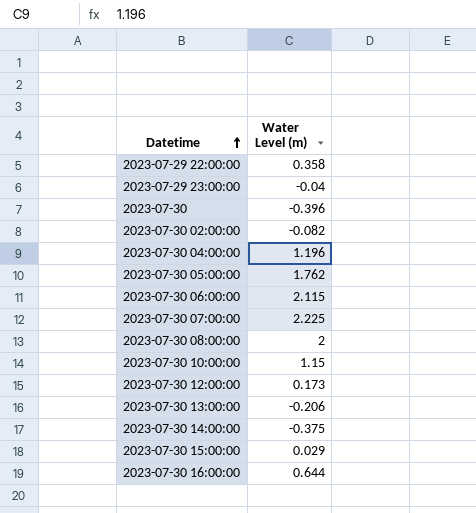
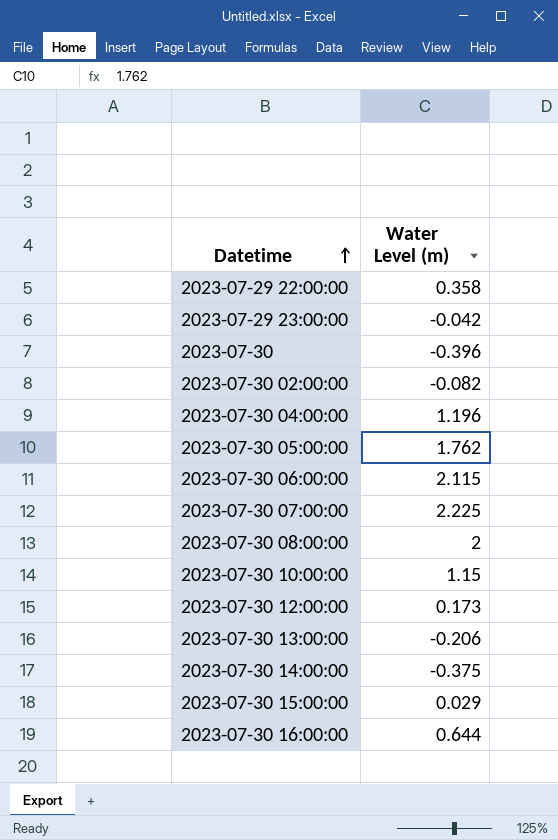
2023-07-29 23:00:00 | Water Level (m): -0.04 -> -0.042

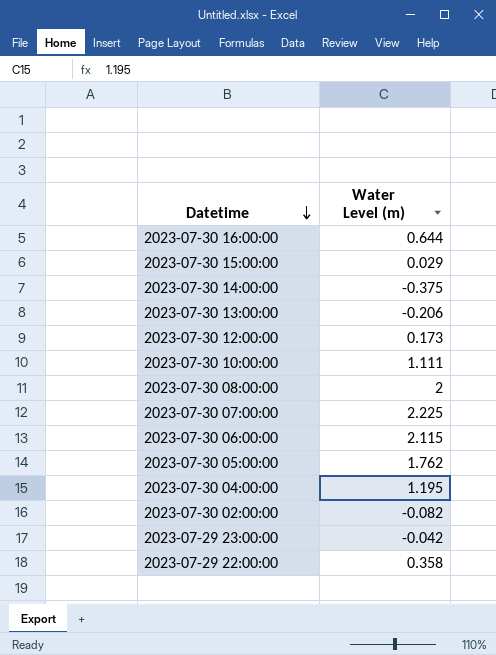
row order: Datetime ascending -> Datetime descending
row 2023-07-30: -0.396 -> none
2023-07-30 10:00:00 | Water Level (m): 1.15 -> 1.111
2023-07-30 04:00:00 | Water Level (m): 1.196 -> 1.195

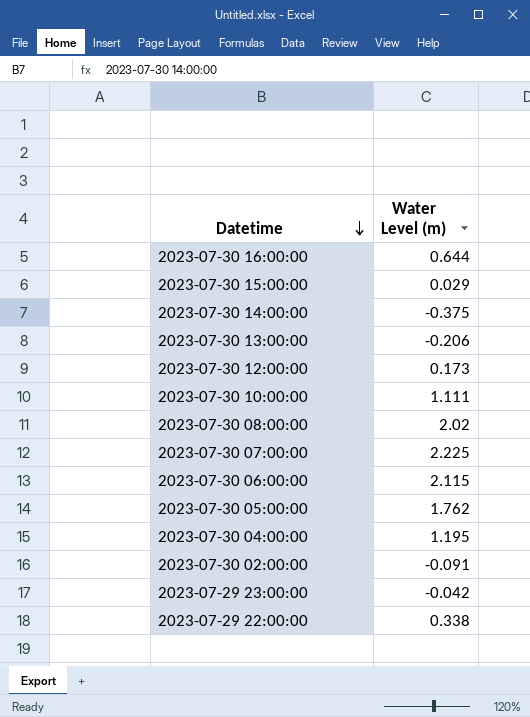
2023-07-30 08:00:00 | Water Level (m): 2 -> 2.02
2023-07-30 02:00:00 | Water Level (m): -0.082 -> -0.091
2023-07-29 22:00:00 | Water Level (m): 0.358 -> 0.338

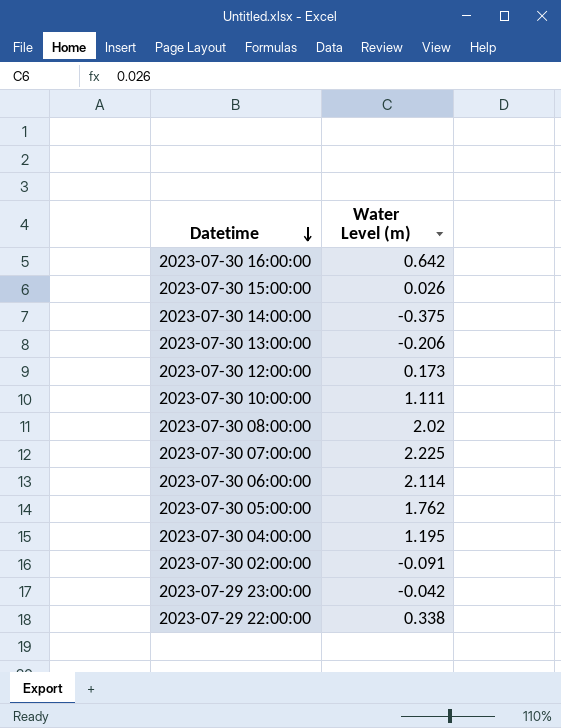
2023-07-30 16:00:00 | Water Level (m): 0.644 -> 0.642
2023-07-30 15:00:00 | Water Level (m): 0.029 -> 0.026
2023-07-30 06:00:00 | Water Level (m): 2.115 -> 2.114

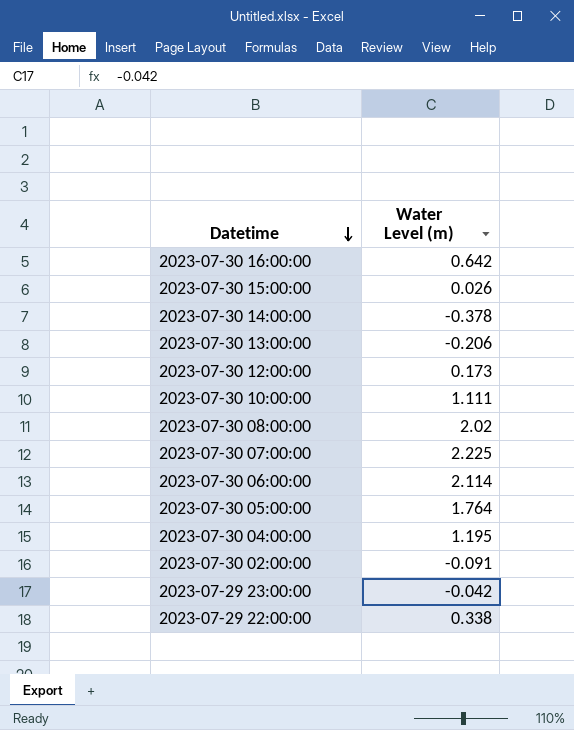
2023-07-30 14:00:00 | Water Level (m): -0.375 -> -0.378
2023-07-30 05:00:00 | Water Level (m): 1.762 -> 1.764

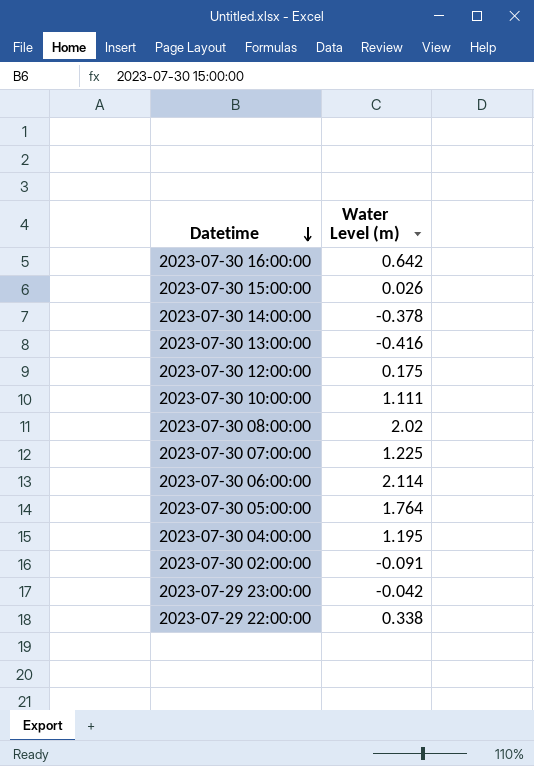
2023-07-30 13:00:00 | Water Level (m): -0.206 -> -0.416
2023-07-30 12:00:00 | Water Level (m): 0.173 -> 0.175
2023-07-30 07:00:00 | Water Level (m): 2.225 -> 1.225

